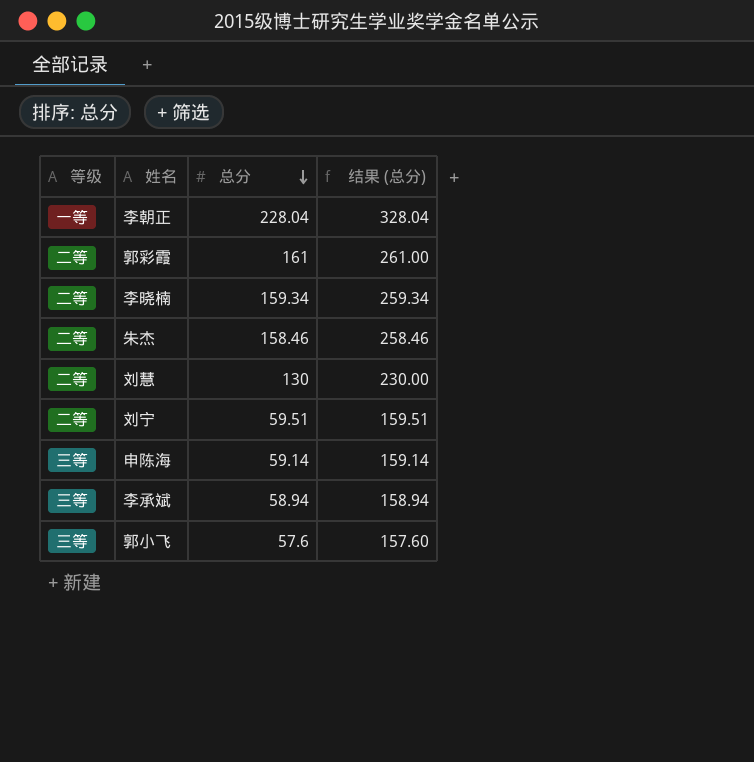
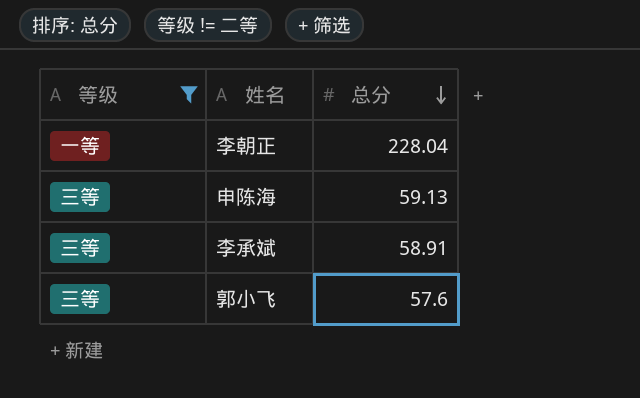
filter: none -> 等级 != 二等
column 结果 (总分) | formula: [总分] + 100 -> none
申陈海 | 总分: 59.14 -> 59.13
李承斌 | 总分: 58.94 -> 58.91

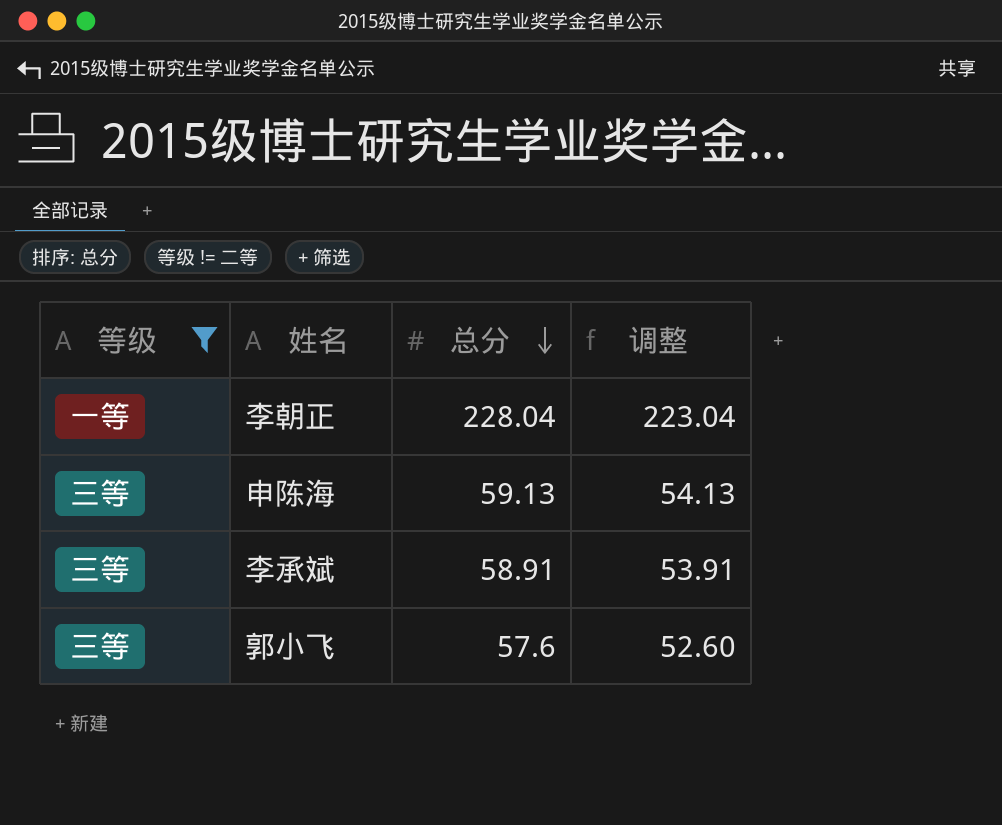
column 调整 | formula: none -> [总分] - 5

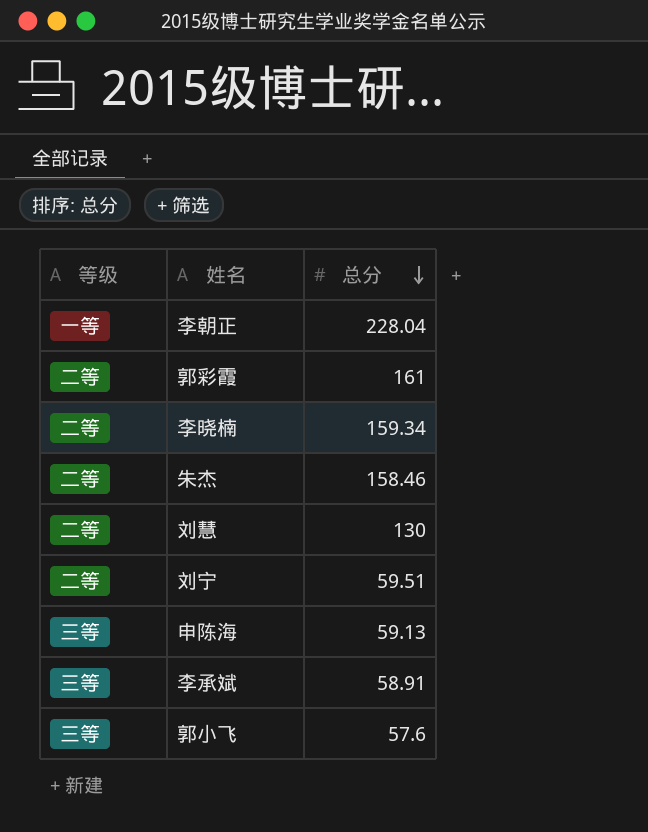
filter: 等级 != 二等 -> none
column 调整 | formula: [总分] - 5 -> none

